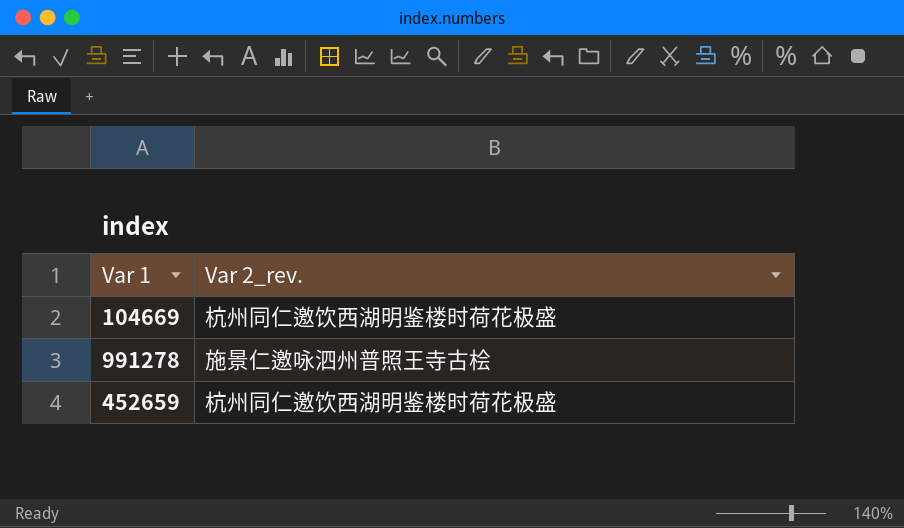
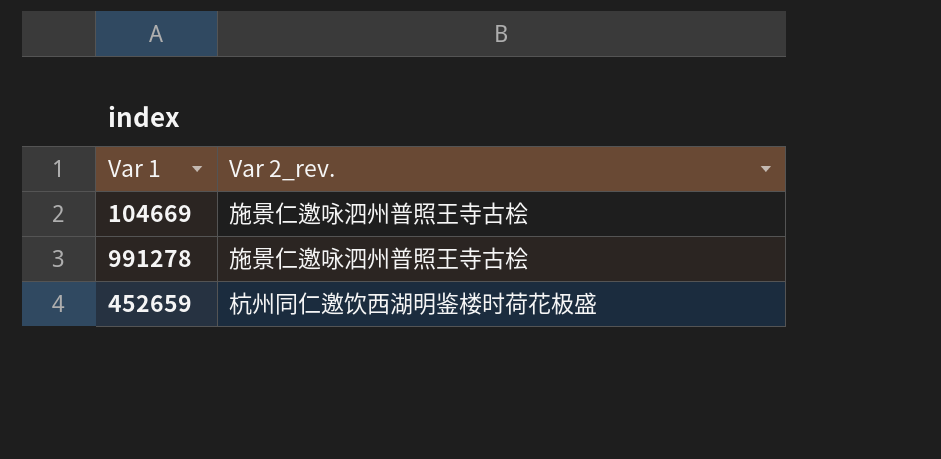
104669 | Var 2_rev.: 杭州同仁邀饮西湖明鉴楼时荷花极盛 -> 施景仁邀咏泗州普照王寺古桧

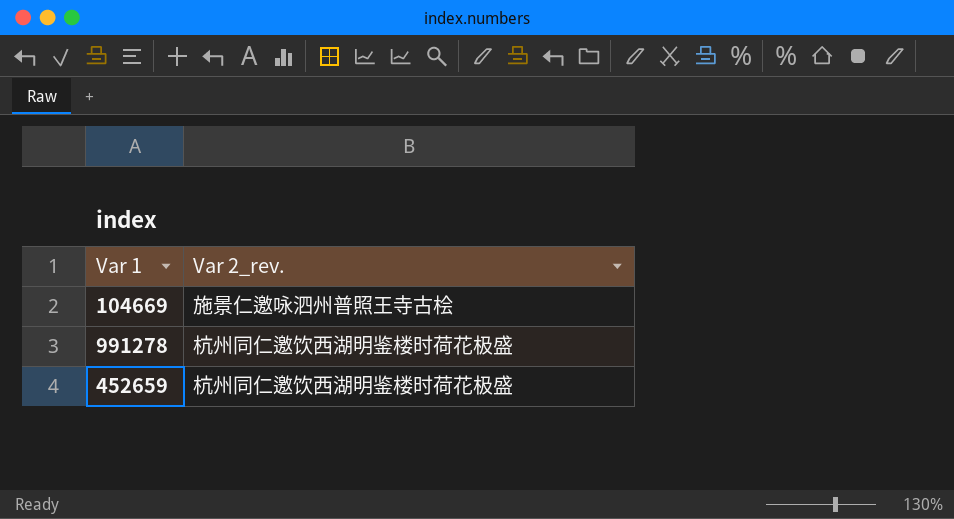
991278 | Var 2_rev.: 施景仁邀咏泗州普照王寺古桧 -> 杭州同仁邀饮西湖明鉴楼时荷花极盛

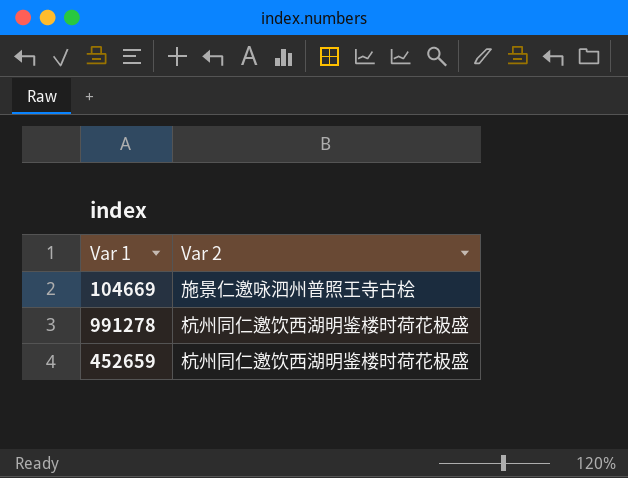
column name: Var 2_rev. -> Var 2

